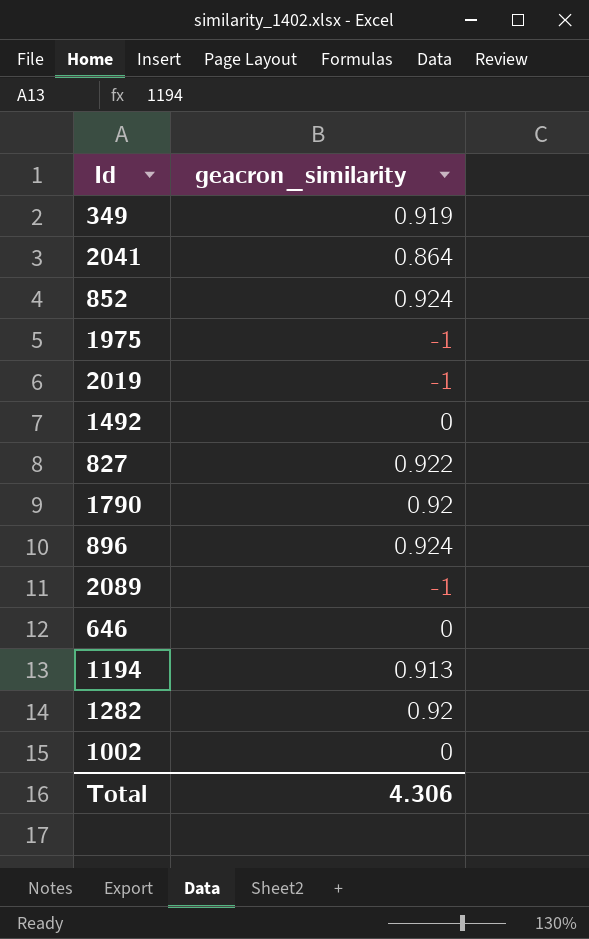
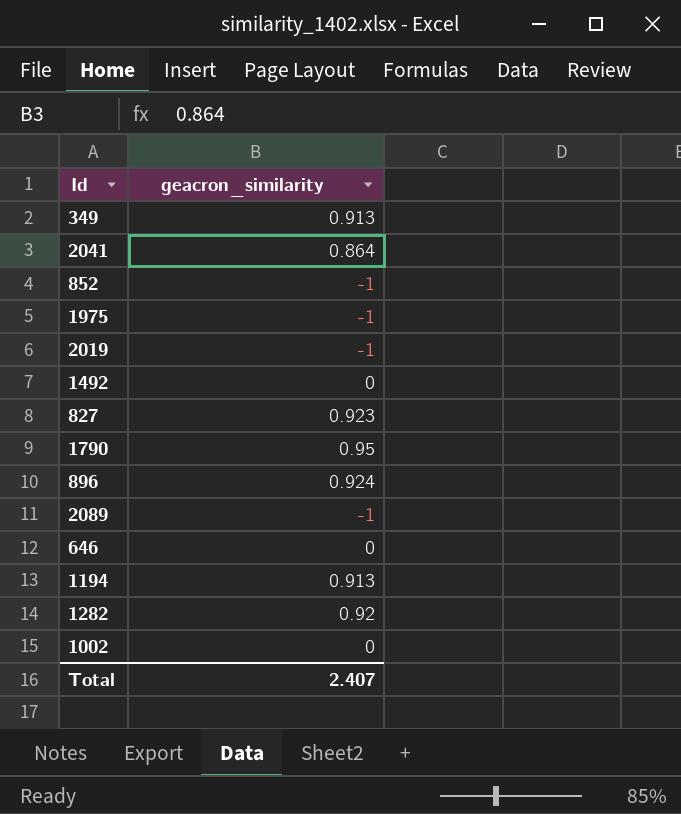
349 | geacron_similarity: 0.919 -> 0.913
852 | geacron_similarity: 0.924 -> -1
827 | geacron_similarity: 0.922 -> 0.923
1790 | geacron_similarity: 0.92 -> 0.95
Total | geacron_similarity: 4.306 -> 2.407

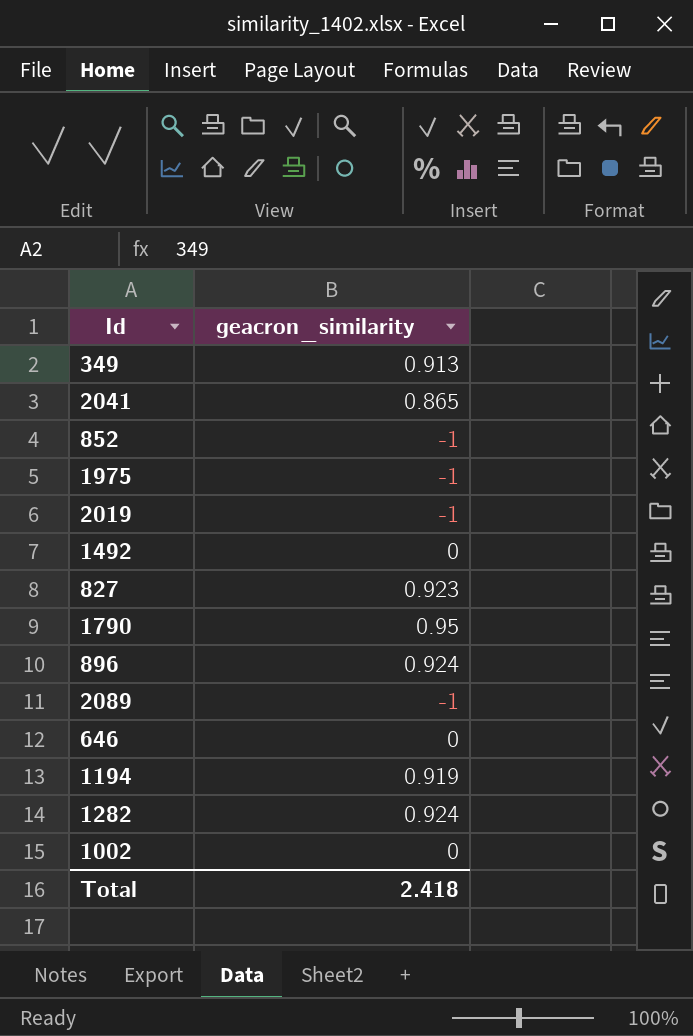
2041 | geacron_similarity: 0.864 -> 0.865
1194 | geacron_similarity: 0.913 -> 0.919
1282 | geacron_similarity: 0.92 -> 0.924
Total | geacron_similarity: 2.407 -> 2.418

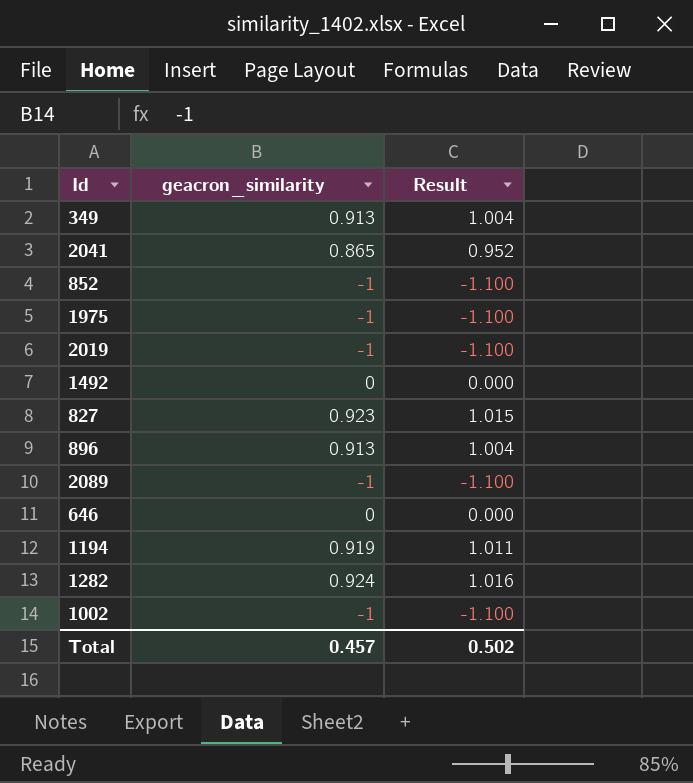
column Result | formula: none -> [geacron_similarity] * 1.1
row 1790: 0.95 -> none
896 | geacron_similarity: 0.924 -> 0.913
1002 | geacron_similarity: 0 -> -1
Total | geacron_similarity: 2.418 -> 0.457

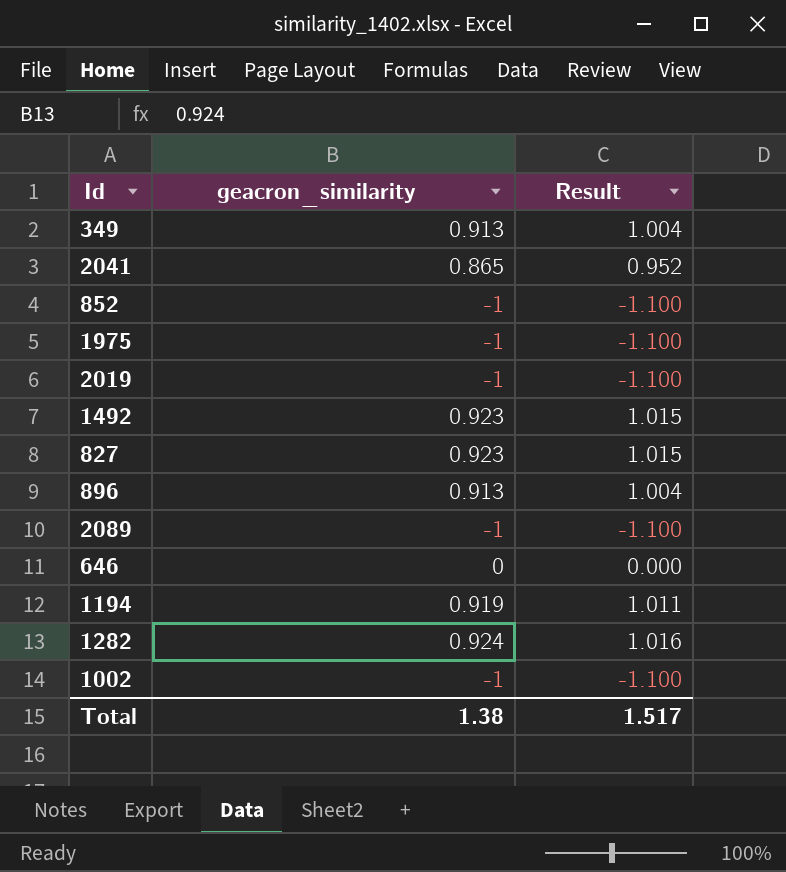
1492 | geacron_similarity: 0 -> 0.923
1492 | Result: 0.000 -> 1.015
Total | geacron_similarity: 0.457 -> 1.38
Total | Result: 0.502 -> 1.517

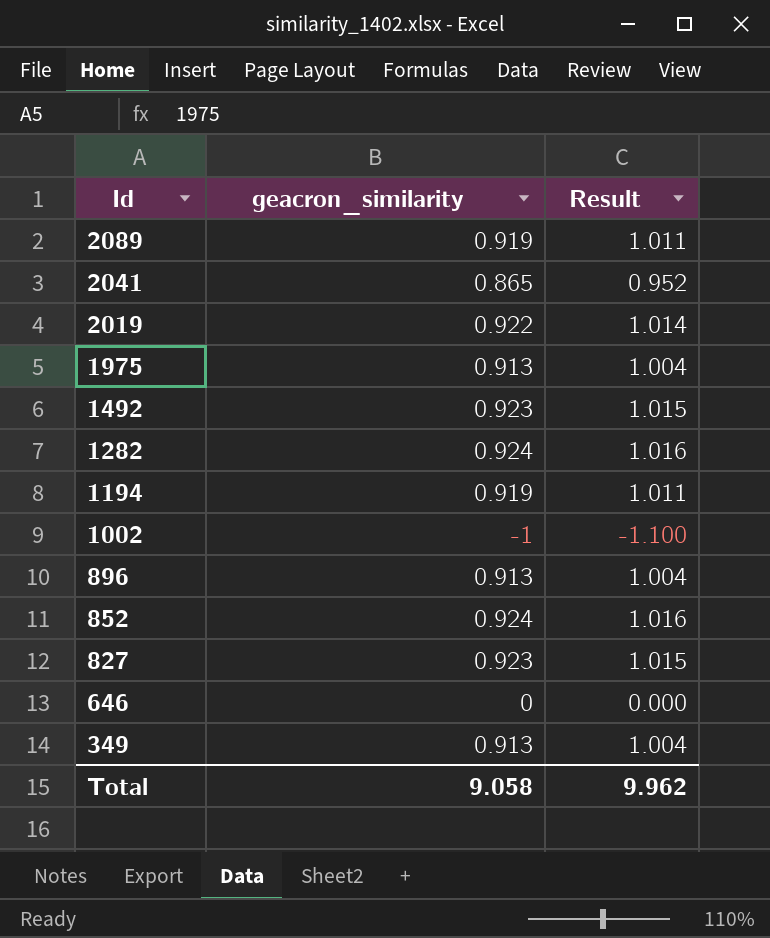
row order: none -> Id descending
2089 | geacron_similarity: -1 -> 0.919
2089 | Result: -1.100 -> 1.011
2019 | geacron_similarity: -1 -> 0.922
2019 | Result: -1.100 -> 1.014
1975 | geacron_similarity: -1 -> 0.913
1975 | Result: -1.100 -> 1.004
852 | geacron_similarity: -1 -> 0.924
852 | Result: -1.100 -> 1.016
Total | geacron_similarity: 1.38 -> 9.058
Total | Result: 1.517 -> 9.962

